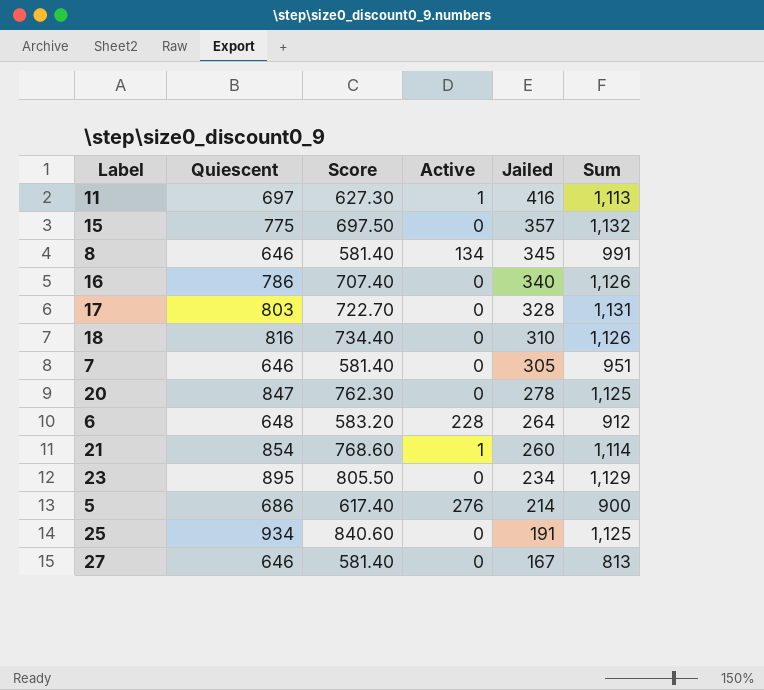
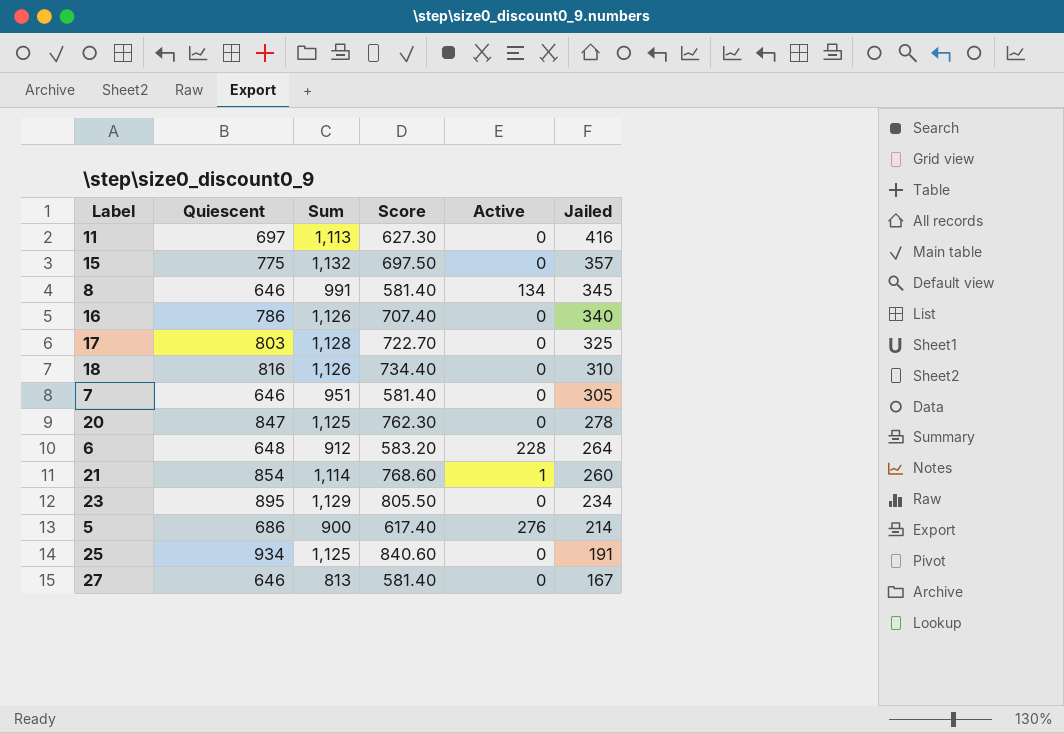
column Sum | position: 6 -> 3
11 | Active: 1 -> 0
17 | Sum: 1,131 -> 1,128
17 | Jailed: 328 -> 325

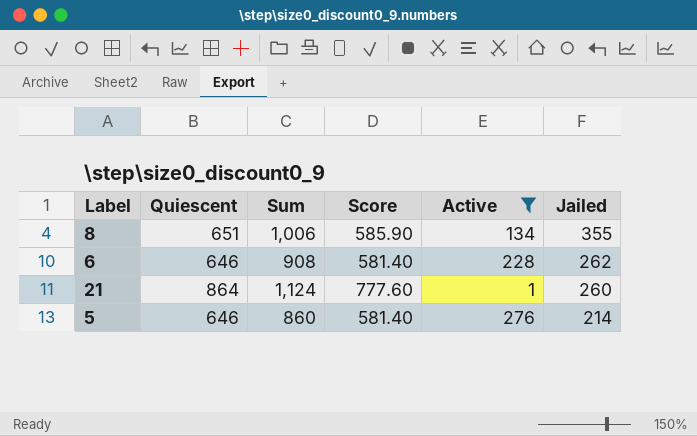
filter: none -> Active != 0
8 | Quiescent: 646 -> 651
8 | Sum: 991 -> 1,006
8 | Score: 581.40 -> 585.90
8 | Jailed: 345 -> 355
6 | Quiescent: 648 -> 646
6 | Sum: 912 -> 908
6 | Score: 583.20 -> 581.40
6 | Jailed: 264 -> 262
21 | Quiescent: 854 -> 864
21 | Sum: 1,114 -> 1,124
21 | Score: 768.60 -> 777.60
5 | Quiescent: 686 -> 646
5 | Sum: 900 -> 860
5 | Score: 617.40 -> 581.40

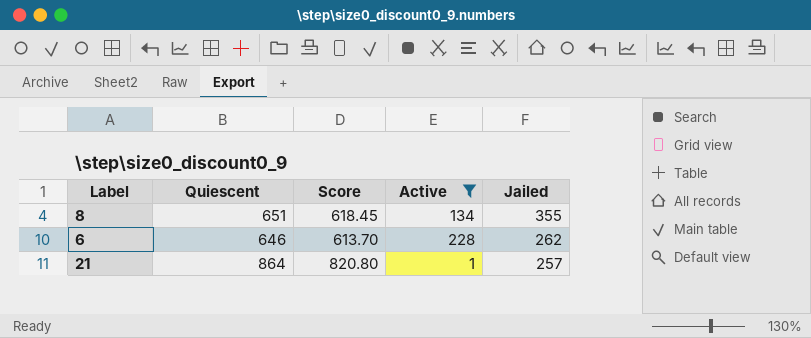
column Sum | formula: [Quiescent] + [Jailed] -> none
column Score | formula: [Quiescent] * 0.9 -> [Quiescent] * 0.95
row 5: 646 | 860 | 581.40 | 276 | 214 -> none
21 | Jailed: 260 -> 257

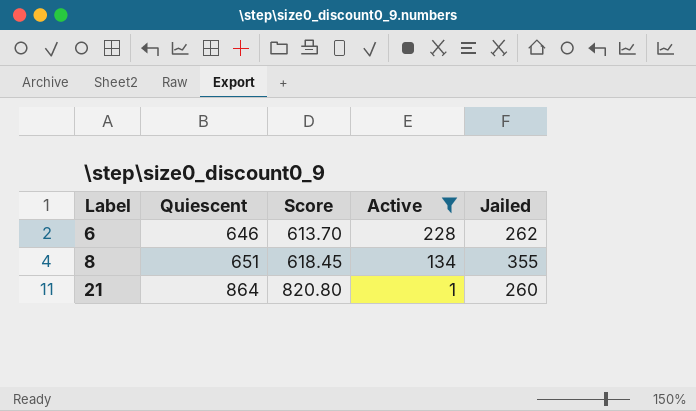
row order: Jailed descending -> Label ascending
21 | Jailed: 257 -> 260

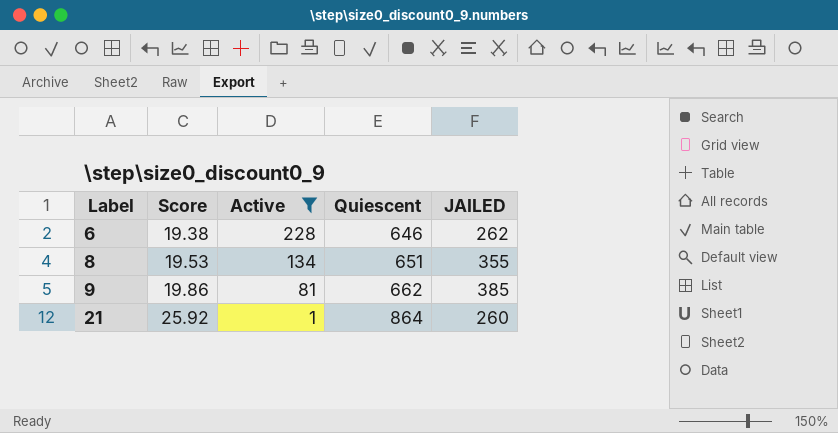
column Score | formula: [Quiescent] * 0.95 -> [Quiescent] * 0.03
column Quiescent | position: 2 -> 4
column name: Jailed -> JAILED
row 9: none -> 19.86 | 81 | 662 | 385

